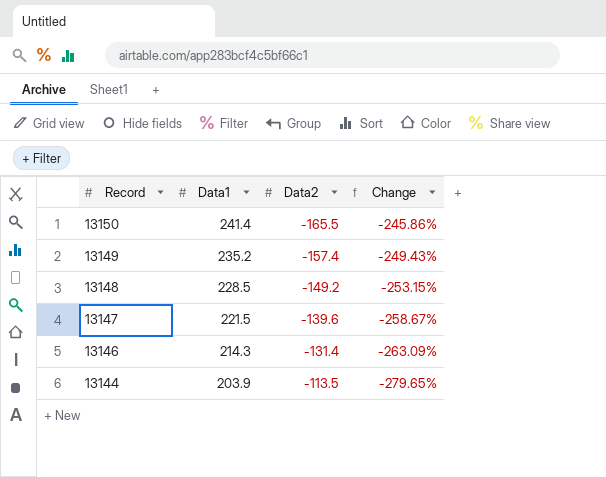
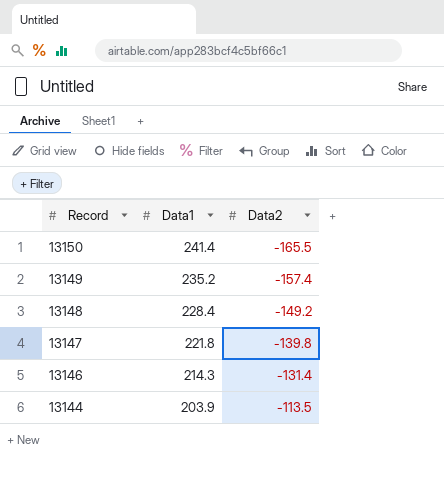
column Change | formula: ([Data1] - [Data2]) / [Data2] -> none
13148 | Data1: 228.5 -> 228.4
13147 | Data1: 221.5 -> 221.8
13147 | Data2: -139.6 -> -139.8

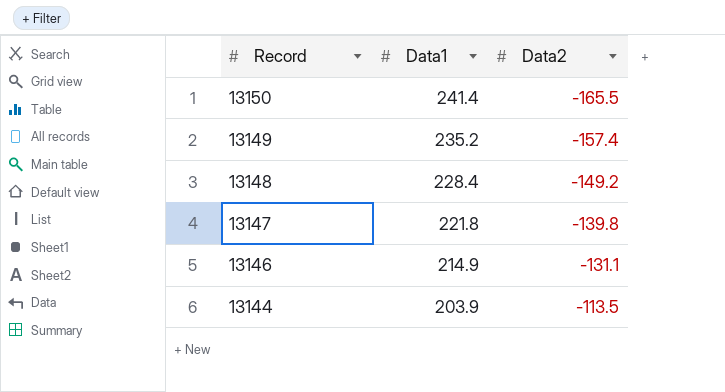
13146 | Data1: 214.3 -> 214.9
13146 | Data2: -131.4 -> -131.1

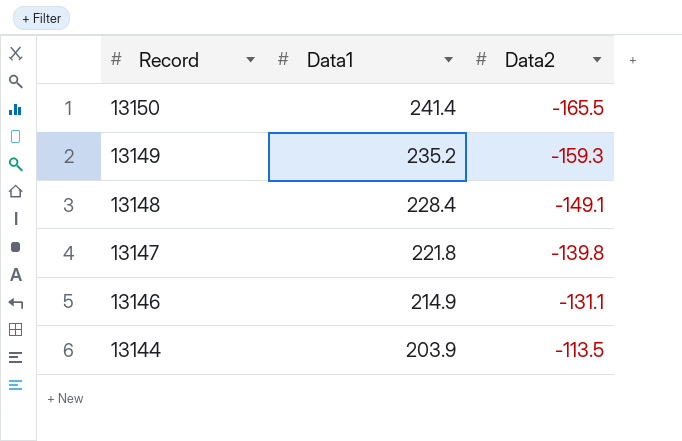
13149 | Data2: -157.4 -> -159.3
13148 | Data2: -149.2 -> -149.1

